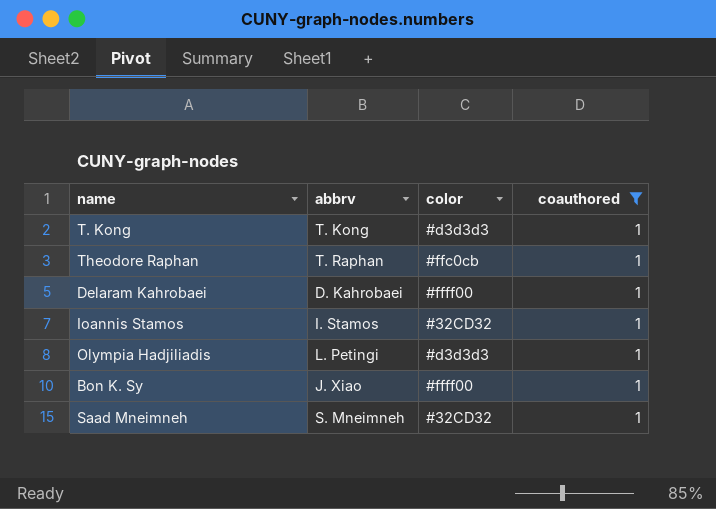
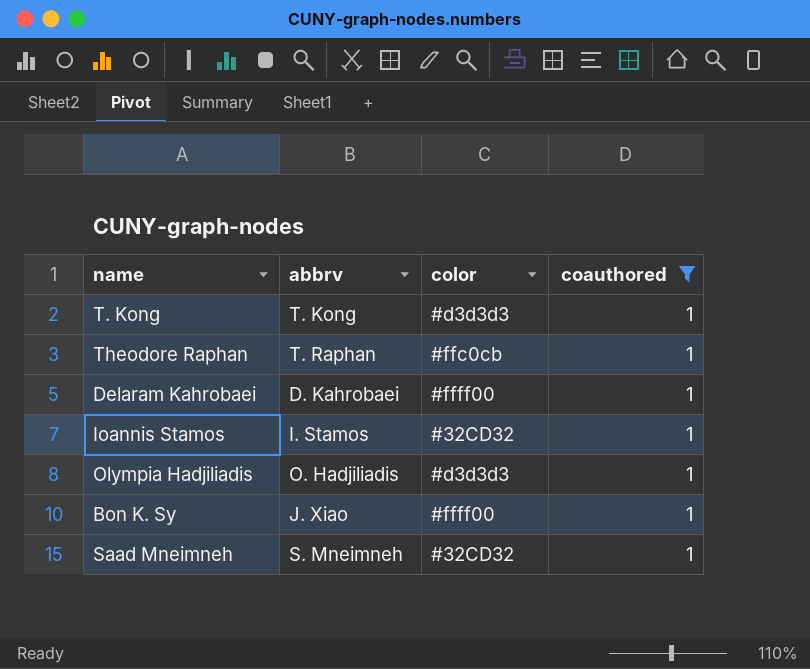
Olympia Hadjiliadis | abbrv: L. Petingi -> O. Hadjiliadis

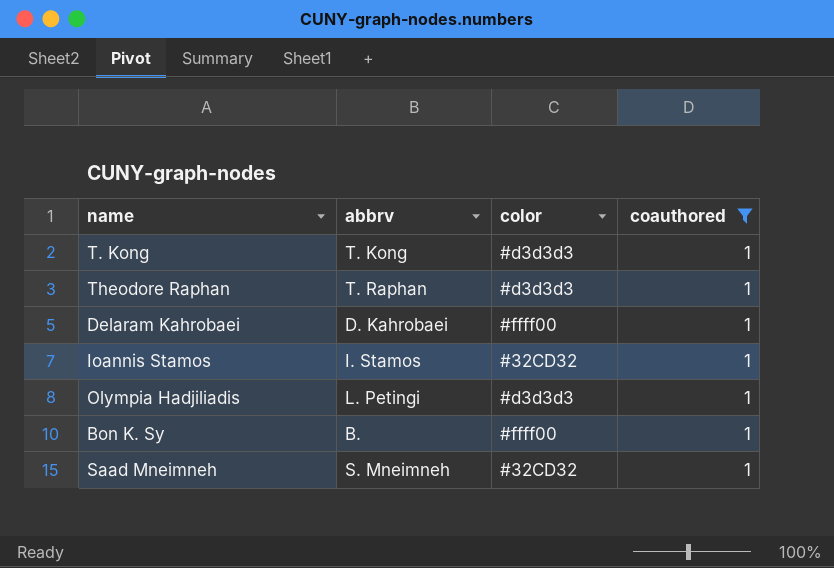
Theodore Raphan | color: #ffc0cb -> #d3d3d3
Olympia Hadjiliadis | abbrv: O. Hadjiliadis -> L. Petingi
Bon K. Sy | abbrv: J. Xiao -> B.

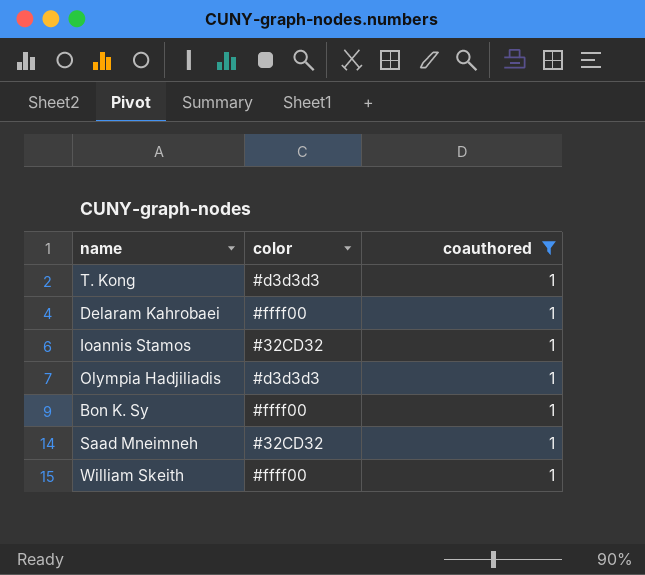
column abbrv | position: 2 -> none
row Theodore Raphan: T. Raphan | #d3d3d3 | 1 -> none
row William Skeith: none -> #ffff00 | 1

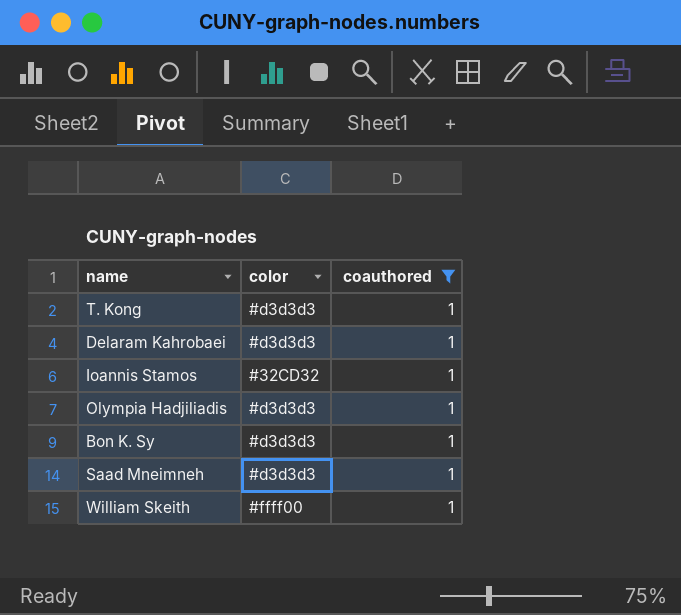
Delaram Kahrobaei | color: #ffff00 -> #d3d3d3
Bon K. Sy | color: #ffff00 -> #d3d3d3
Saad Mneimneh | color: #32CD32 -> #d3d3d3

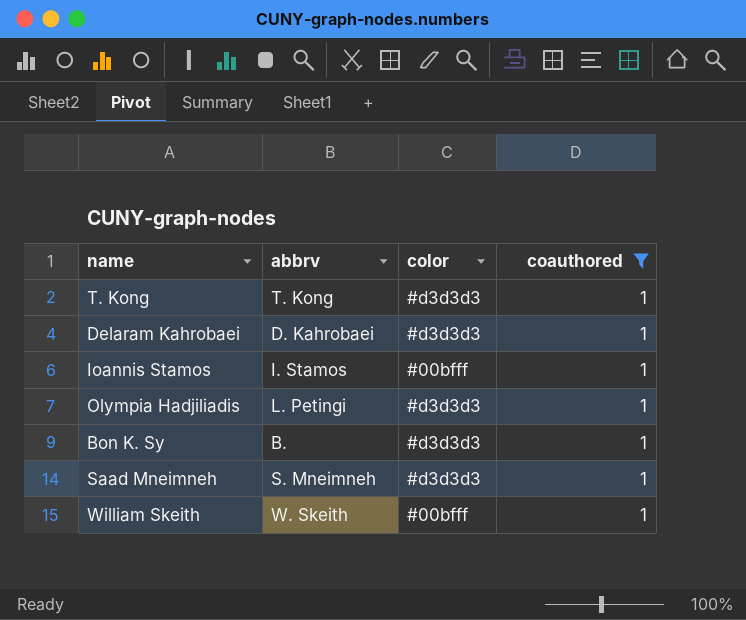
column abbrv | position: none -> 2
Ioannis Stamos | color: #32CD32 -> #00bfff
William Skeith | color: #ffff00 -> #00bfff

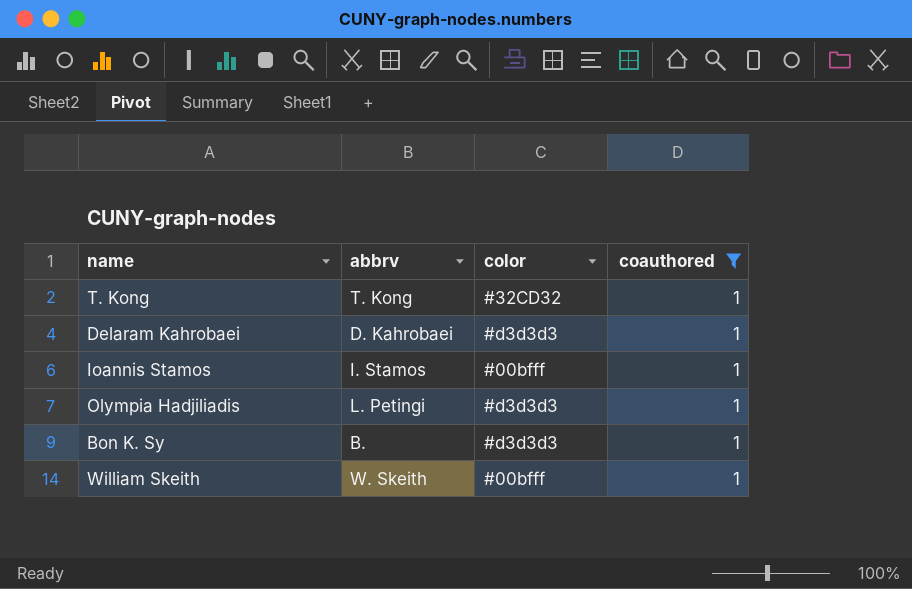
row Saad Mneimneh: S. Mneimneh | #d3d3d3 | 1 -> none
T. Kong | color: #d3d3d3 -> #32CD32

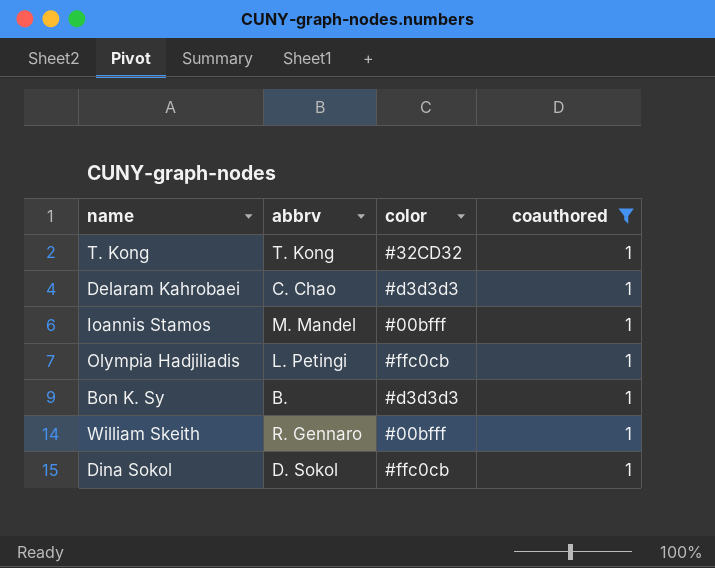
Delaram Kahrobaei | abbrv: D. Kahrobaei -> C. Chao
Ioannis Stamos | abbrv: I. Stamos -> M. Mandel
Olympia Hadjiliadis | color: #d3d3d3 -> #ffc0cb
William Skeith | abbrv: W. Skeith -> R. Gennaro
row Dina Sokol: none -> D. Sokol | #ffc0cb | 1

